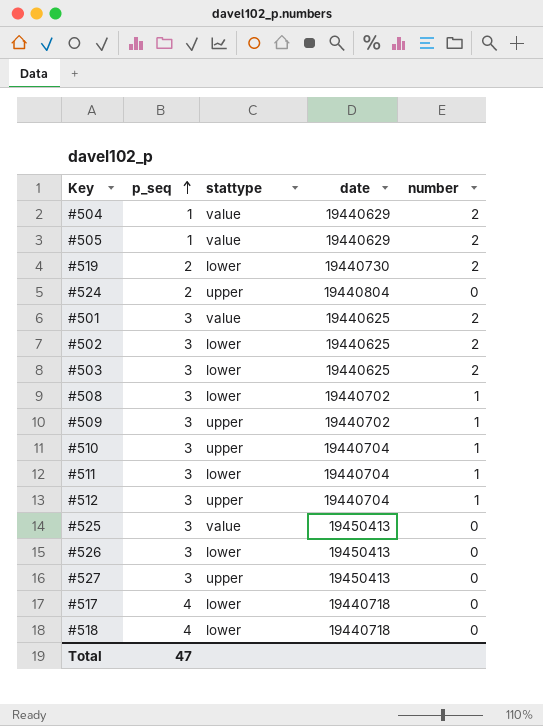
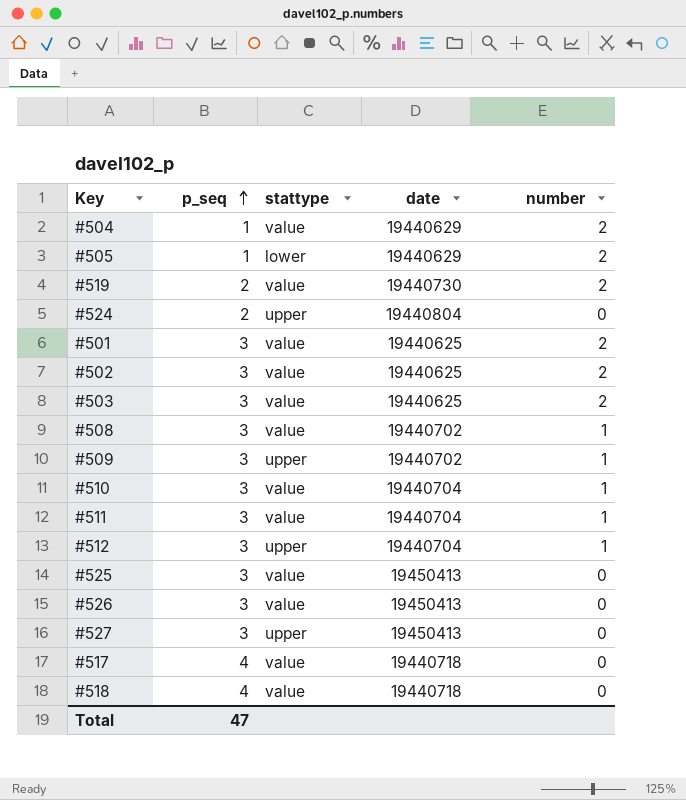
#505 | stattype: value -> lower
#519 | stattype: lower -> value
#502 | stattype: lower -> value
#503 | stattype: lower -> value
#508 | stattype: lower -> value
#510 | stattype: upper -> value
#511 | stattype: lower -> value
#526 | stattype: lower -> value
#517 | stattype: lower -> value
#518 | stattype: lower -> value

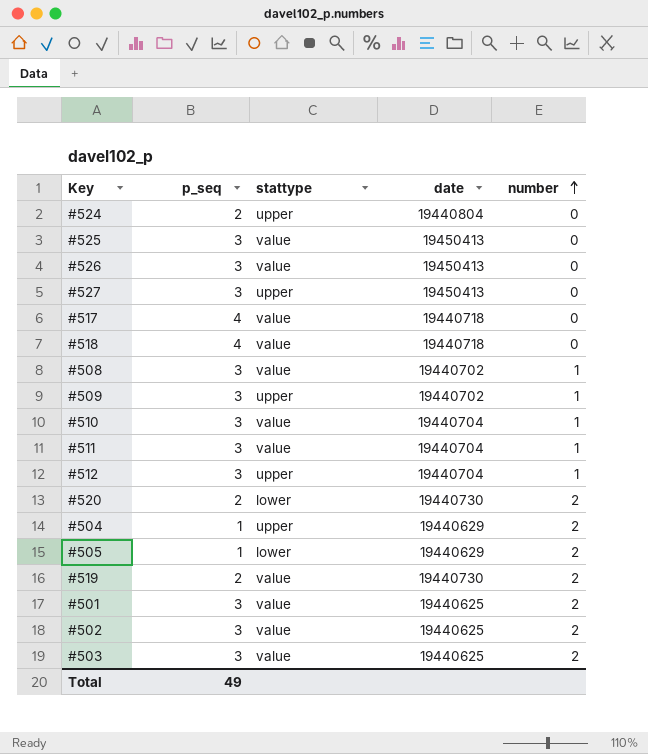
row order: p_seq ascending -> number ascending
row #520: none -> 2 | lower | 19440730 | 2
#504 | stattype: value -> upper
Total | p_seq: 47 -> 49

